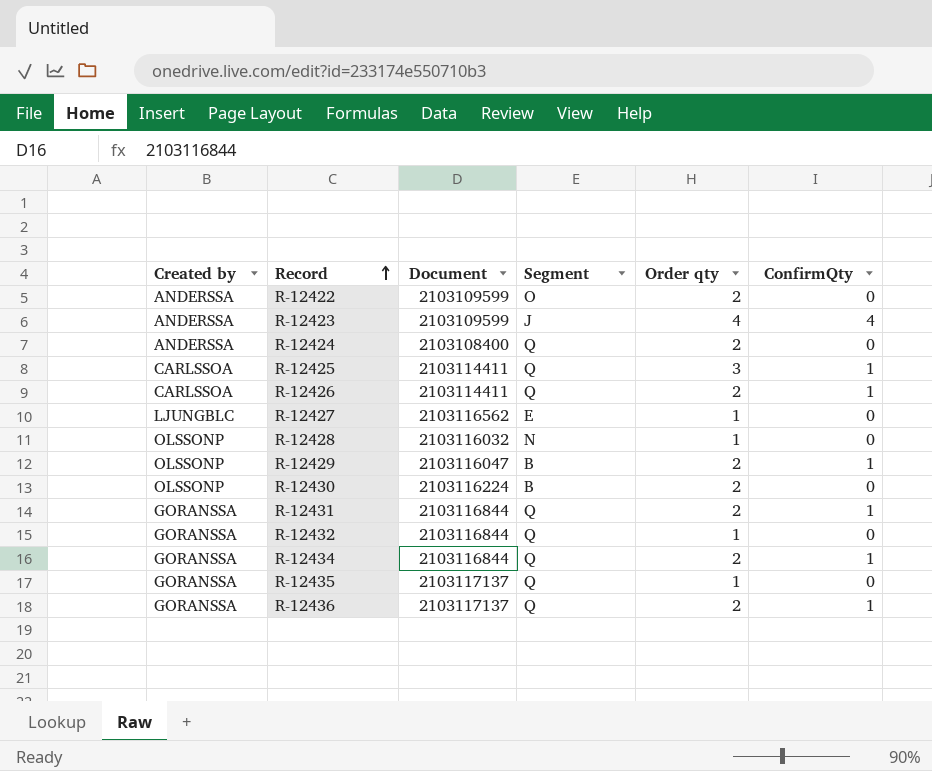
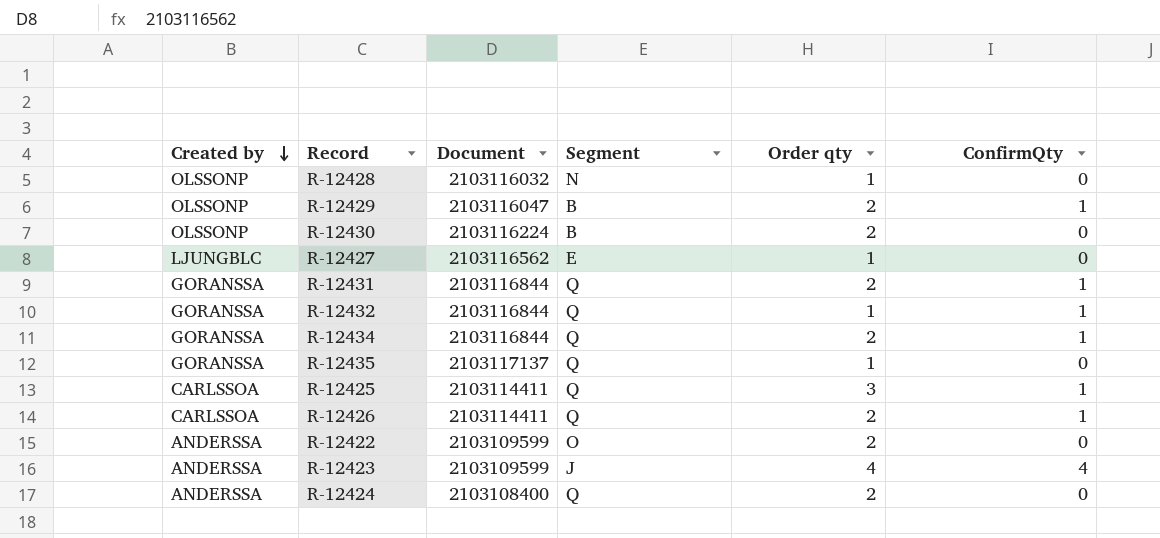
row order: Record ascending -> Created by descending
row R-12436: GORANSSA | 2103117137 | Q | 2 | 1 -> none
R-12432 | ConfirmQty: 0 -> 1

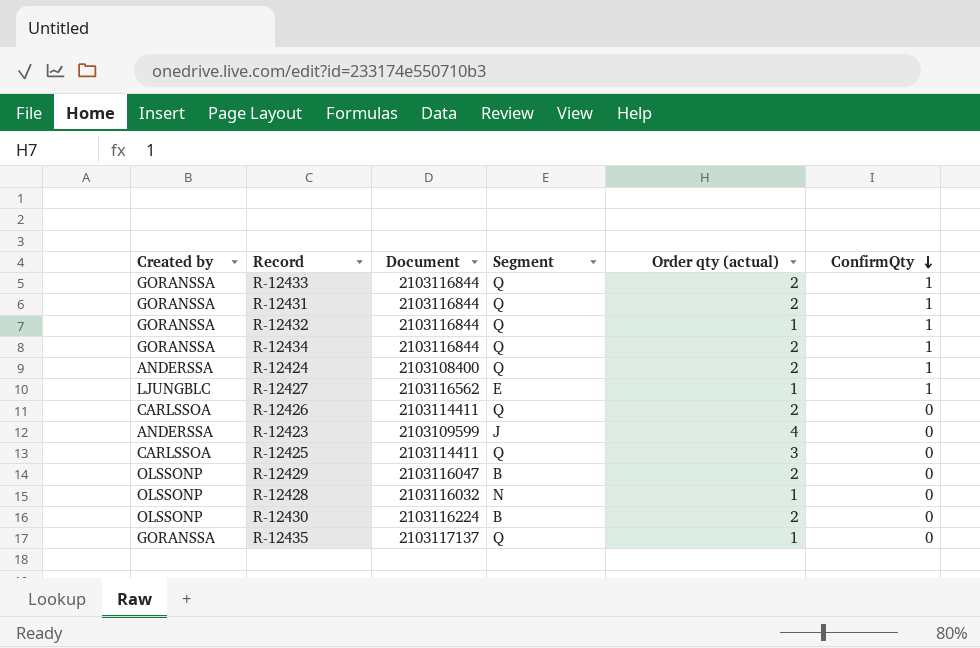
row order: Created by descending -> ConfirmQty descending
column name: Order qty -> Order qty (actual)
row R-12422: ANDERSSA | 2103109599 | O | 2 | 0 -> none
row R-12433: none -> GORANSSA | 2103116844 | Q | 2 | 1
R-12424 | ConfirmQty: 0 -> 1
R-12427 | ConfirmQty: 0 -> 1
R-12426 | ConfirmQty: 1 -> 0
R-12423 | ConfirmQty: 4 -> 0
R-12425 | ConfirmQty: 1 -> 0
R-12429 | ConfirmQty: 1 -> 0

